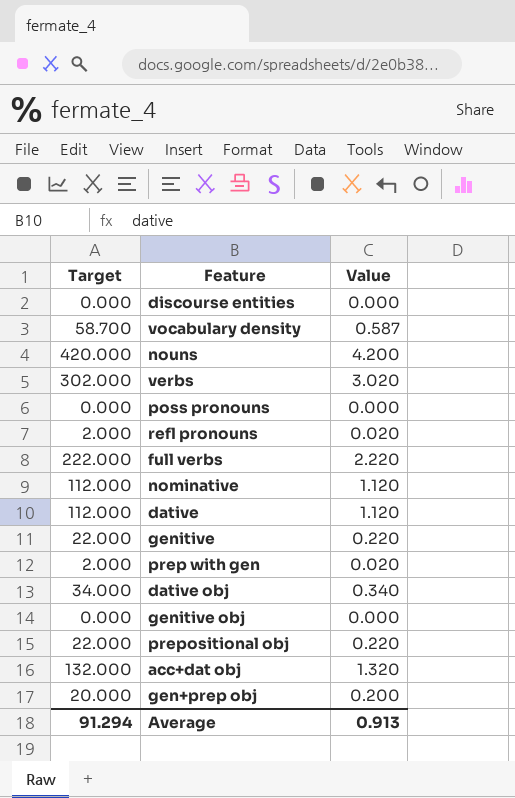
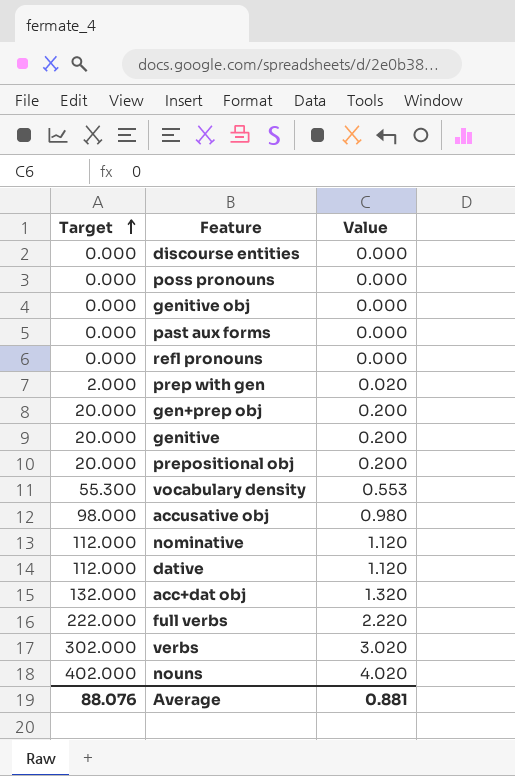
row order: none -> Target ascending
row dative obj: 34.000 | 0.340 -> none
row past aux forms: none -> 0.000 | 0.000
refl pronouns | Target: 2.000 -> 0.000
refl pronouns | Value: 0.020 -> 0.000
genitive | Target: 22.000 -> 20.000
genitive | Value: 0.220 -> 0.200
prepositional obj | Target: 22.000 -> 20.000
prepositional obj | Value: 0.220 -> 0.200
vocabulary density | Target: 58.700 -> 55.300
vocabulary density | Value: 0.587 -> 0.553
row accusative obj: none -> 98.000 | 0.980
nouns | Target: 420.000 -> 402.000
nouns | Value: 4.200 -> 4.020
Average | Target: 91.294 -> 88.076
Average | Value: 0.913 -> 0.881

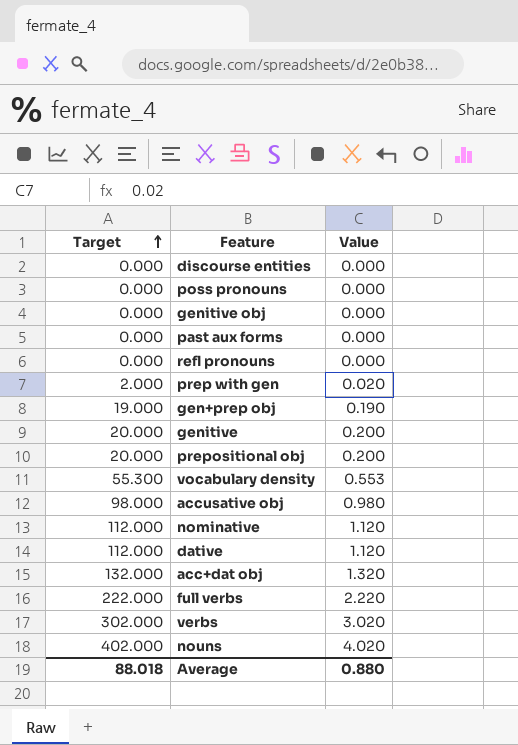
gen+prep obj | Target: 20.000 -> 19.000
gen+prep obj | Value: 0.200 -> 0.190
Average | Target: 88.076 -> 88.018
Average | Value: 0.881 -> 0.880

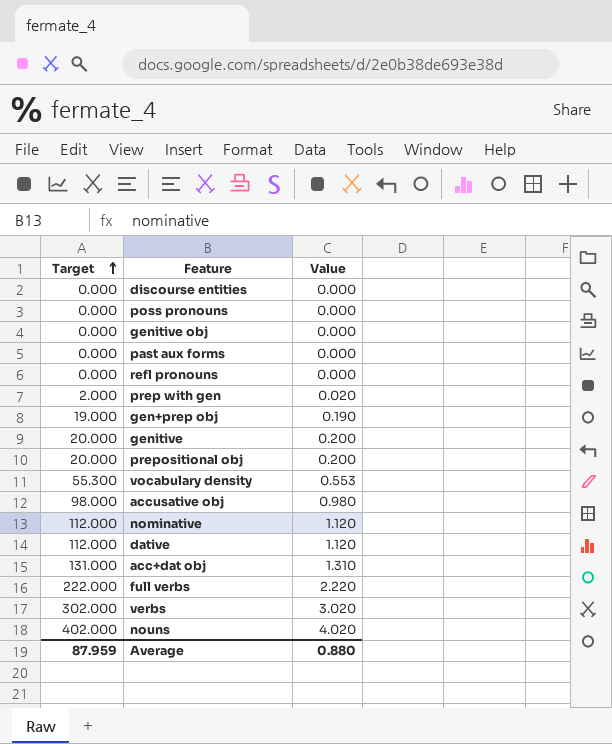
acc+dat obj | Target: 132.000 -> 131.000
acc+dat obj | Value: 1.320 -> 1.310
Average | Target: 88.018 -> 87.959

